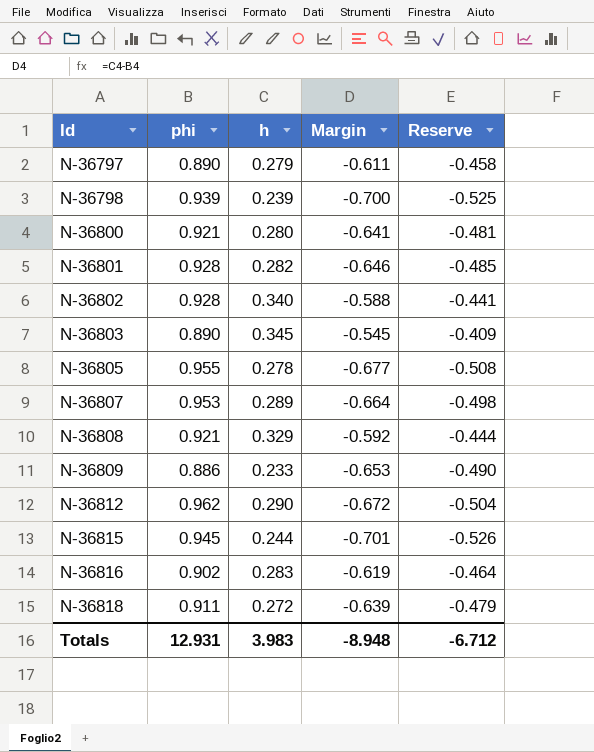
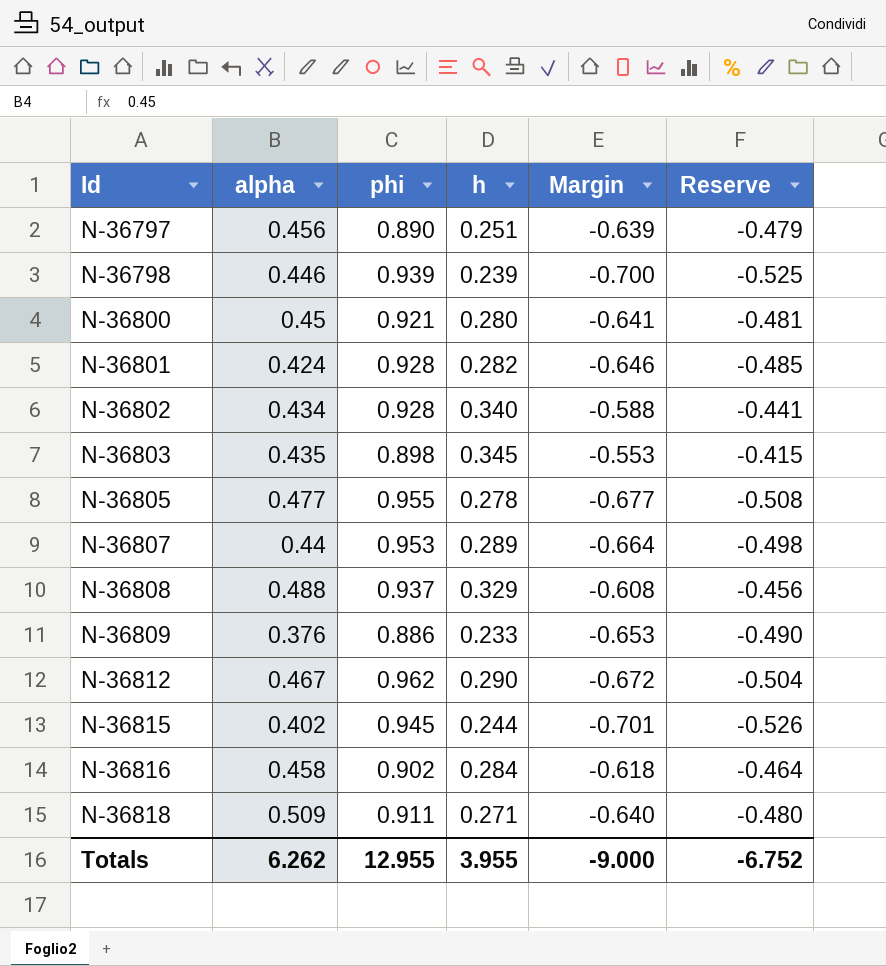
column alpha | position: none -> 2
N-36797 | h: 0.279 -> 0.251
N-36797 | Margin: -0.611 -> -0.639
N-36797 | Reserve: -0.458 -> -0.479
N-36803 | phi: 0.890 -> 0.898
N-36803 | Margin: -0.545 -> -0.553
N-36803 | Reserve: -0.409 -> -0.415
N-36808 | phi: 0.921 -> 0.937
N-36808 | Margin: -0.592 -> -0.608
N-36808 | Reserve: -0.444 -> -0.456
N-36816 | h: 0.283 -> 0.284
N-36816 | Margin: -0.619 -> -0.618
N-36818 | h: 0.272 -> 0.271
N-36818 | Margin: -0.639 -> -0.640
N-36818 | Reserve: -0.479 -> -0.480
Totals | phi: 12.931 -> 12.955
Totals | h: 3.983 -> 3.955
Totals | Margin: -8.948 -> -9.000
Totals | Reserve: -6.712 -> -6.752

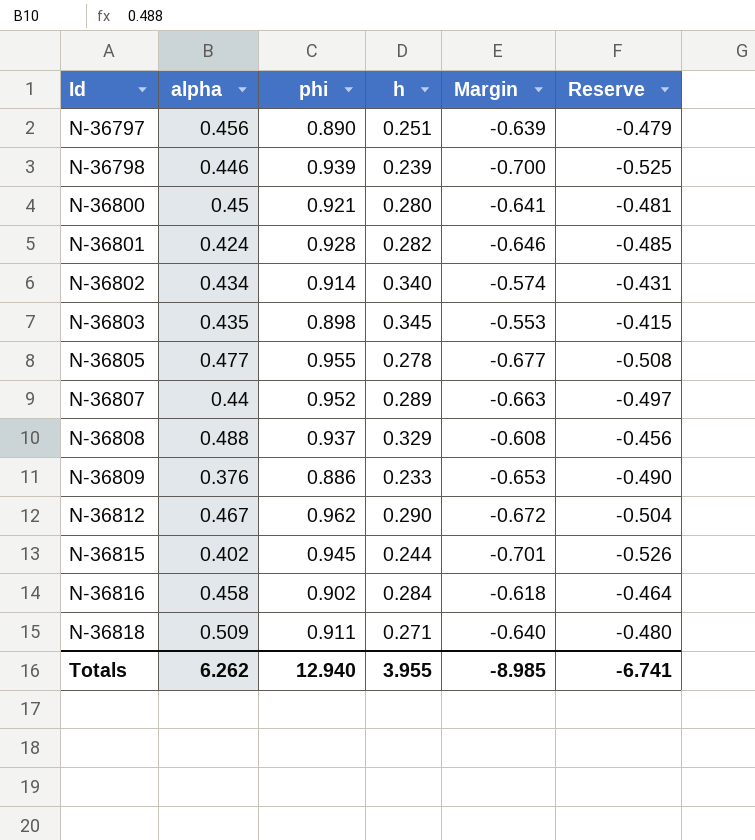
N-36802 | phi: 0.928 -> 0.914
N-36802 | Margin: -0.588 -> -0.574
N-36802 | Reserve: -0.441 -> -0.431
N-36807 | phi: 0.953 -> 0.952
N-36807 | Margin: -0.664 -> -0.663
N-36807 | Reserve: -0.498 -> -0.497
Totals | phi: 12.955 -> 12.940
Totals | Margin: -9.000 -> -8.985
Totals | Reserve: -6.752 -> -6.741

